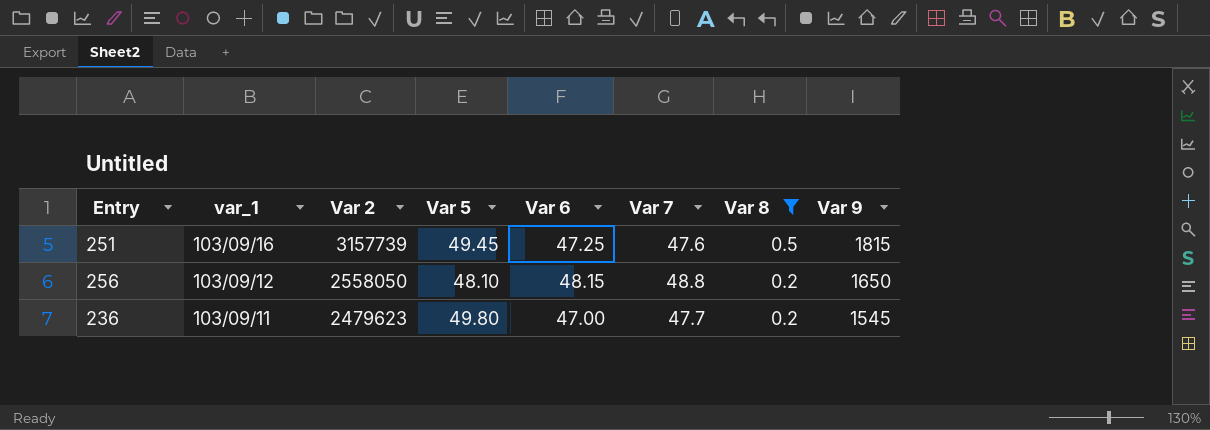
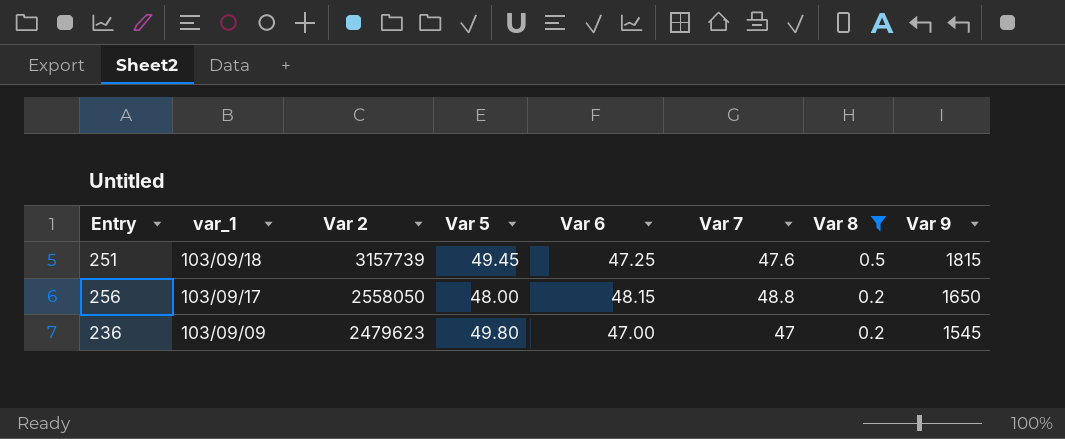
251 | var_1: 103/09/16 -> 103/09/18
256 | var_1: 103/09/12 -> 103/09/17
256 | Var 5: 48.10 -> 48.00
236 | var_1: 103/09/11 -> 103/09/09
236 | Var 7: 47.7 -> 47

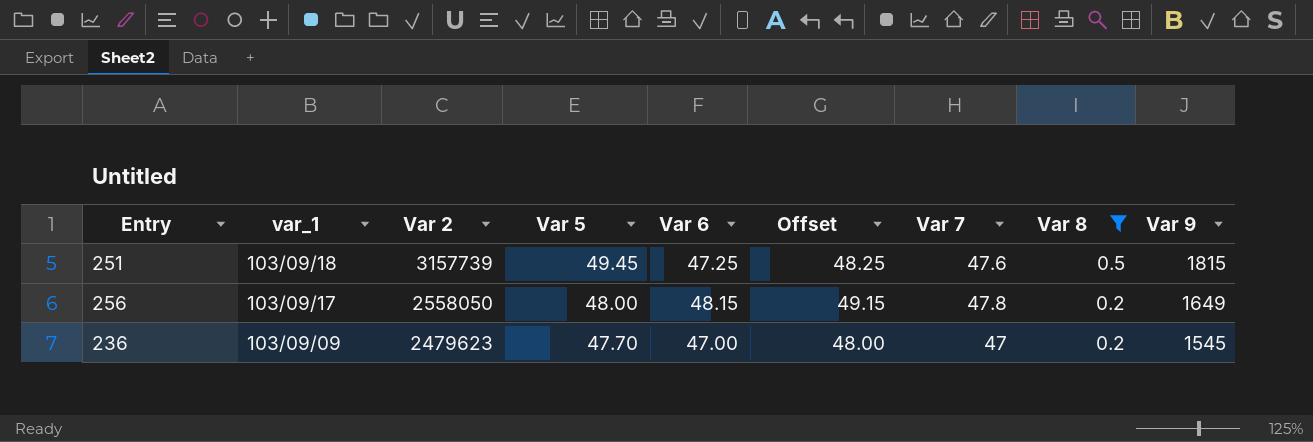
column Offset | formula: none -> [Var 6] + 1
256 | Var 7: 48.8 -> 47.8
256 | Var 9: 1650 -> 1649
236 | Var 5: 49.80 -> 47.70

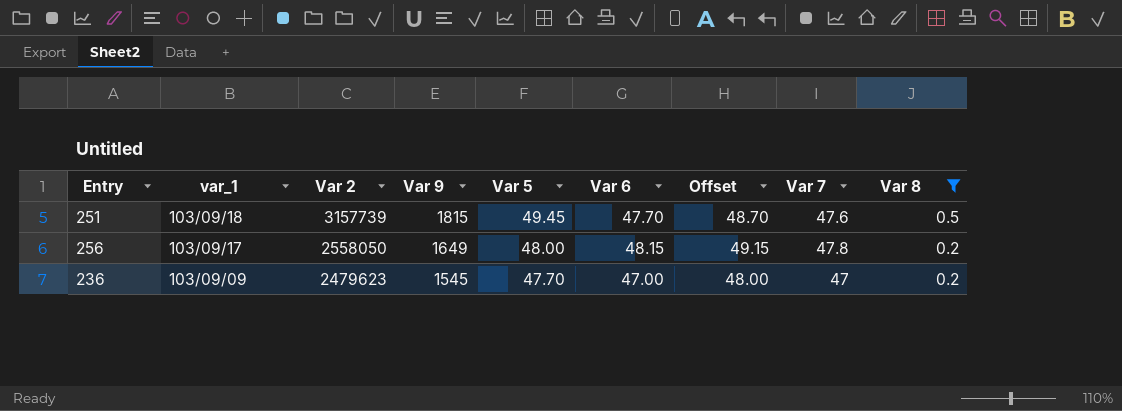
column Var 9 | position: 9 -> 4
251 | Var 6: 47.25 -> 47.70
251 | Offset: 48.25 -> 48.70

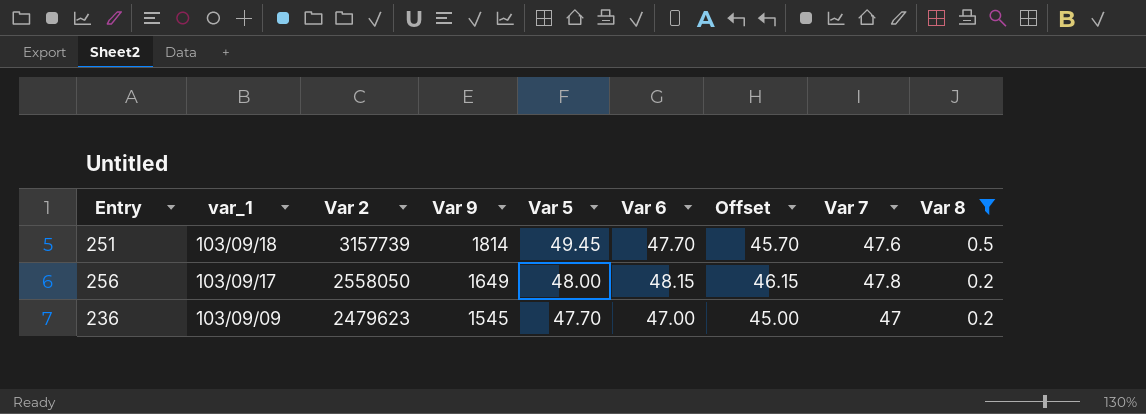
column Offset | formula: [Var 6] + 1 -> [Var 6] - 2
251 | Var 9: 1815 -> 1814

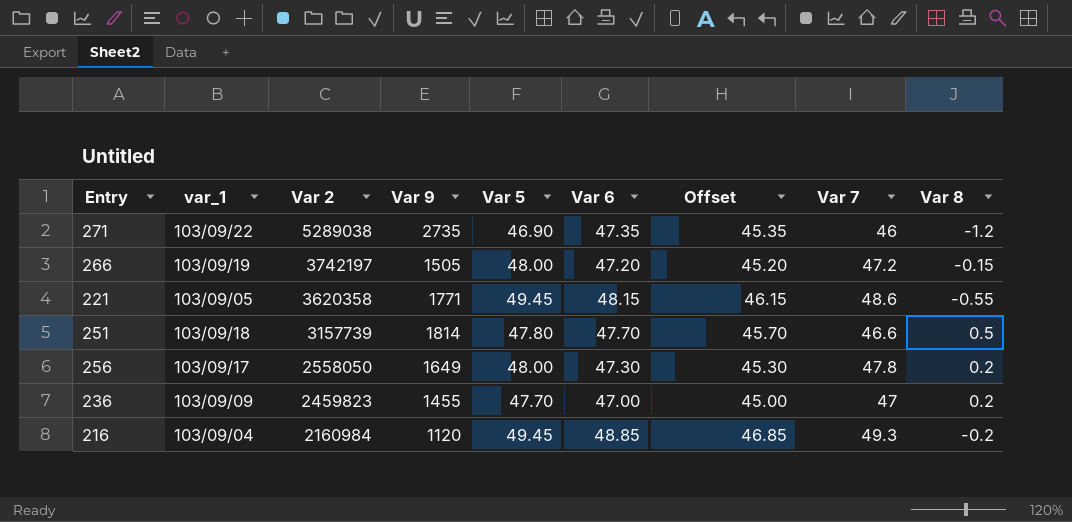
filter: Var 8 >= 0.2 -> none
251 | Var 5: 49.45 -> 47.80
251 | Var 7: 47.6 -> 46.6
256 | Var 6: 48.15 -> 47.30
256 | Offset: 46.15 -> 45.30
236 | Var 2: 2479623 -> 2459823
236 | Var 9: 1545 -> 1455

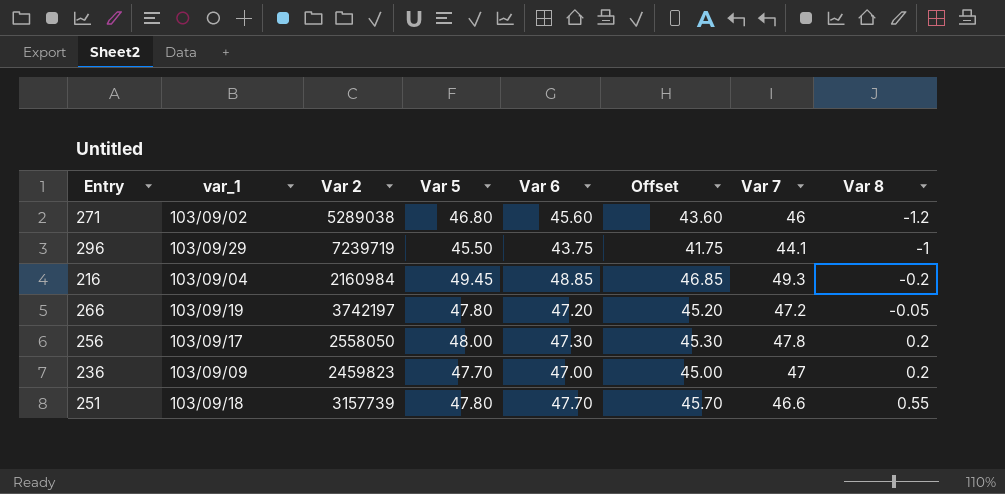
row order: Var 2 descending -> Var 8 ascending
column Var 9 | position: 4 -> none
row 221: 103/09/05 | 3620358 | 1771 | 49.45 | 48.15 | 46.15 | 48.6 | -0.55 -> none
271 | var_1: 103/09/22 -> 103/09/02
271 | Var 5: 46.90 -> 46.80
271 | Var 6: 47.35 -> 45.60
271 | Offset: 45.35 -> 43.60
row 296: none -> 103/09/29 | 7239719 | 45.50 | 43.75 | 41.75 | 44.1 | -1
266 | Var 5: 48.00 -> 47.80
266 | Var 8: -0.15 -> -0.05
251 | Var 8: 0.5 -> 0.55

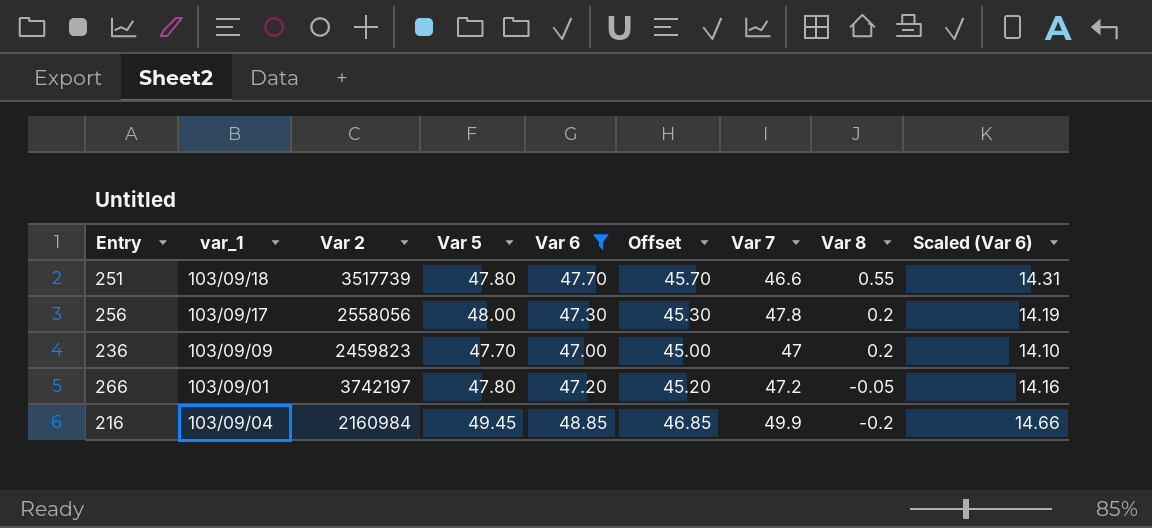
filter: none -> Var 6 >= 47.00
row order: Var 8 ascending -> Var 8 descending
column Scaled (Var 6) | formula: none -> [Var 6] * 0.3
251 | Var 2: 3157739 -> 3517739
256 | Var 2: 2558050 -> 2558056
266 | var_1: 103/09/19 -> 103/09/01
216 | Var 7: 49.3 -> 49.9

